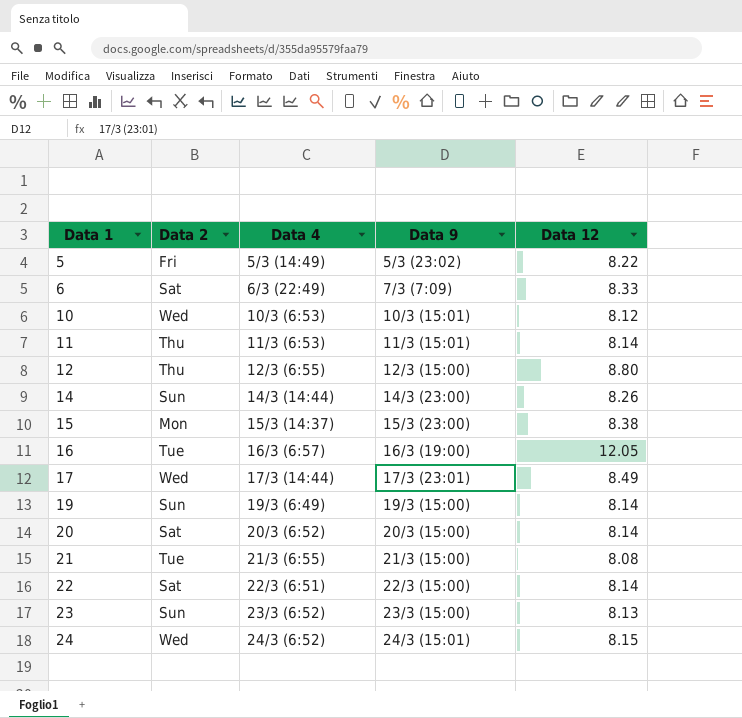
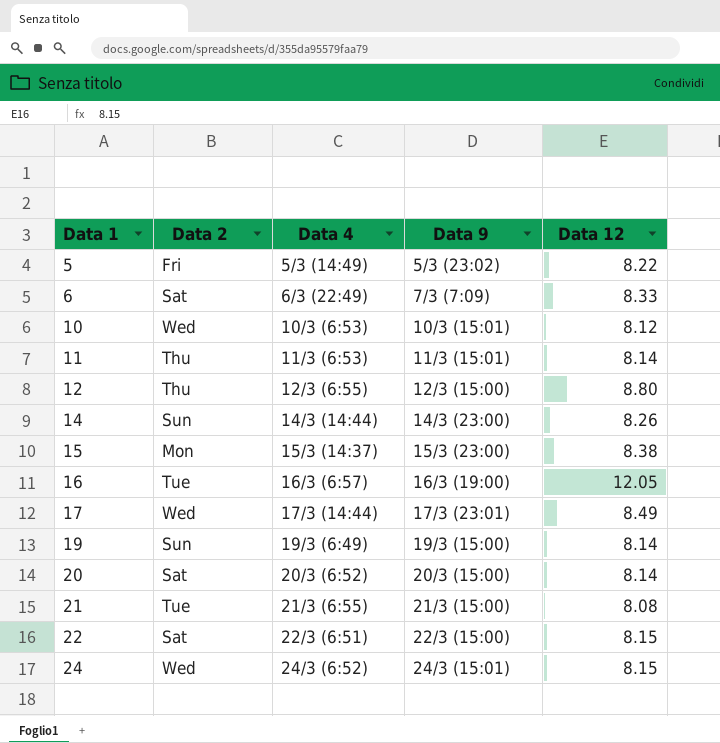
row 23: Sun | 23/3 (6:52) | 23/3 (15:00) | 8.13 -> none
22 | Data 12: 8.14 -> 8.15

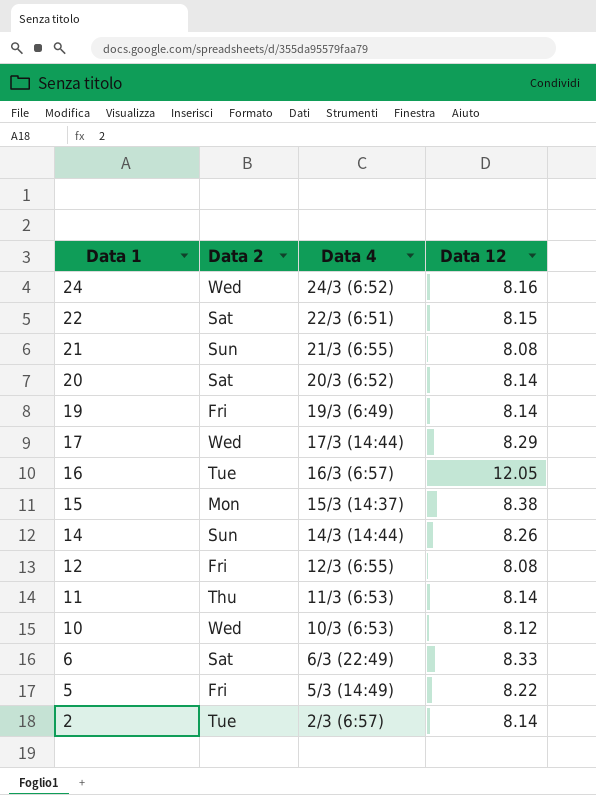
row order: Data 1 ascending -> Data 1 descending
column Data 9 | position: 4 -> none
24 | Data 12: 8.15 -> 8.16
21 | Data 2: Tue -> Sun
19 | Data 2: Sun -> Fri
17 | Data 12: 8.49 -> 8.29
12 | Data 2: Thu -> Fri
12 | Data 12: 8.80 -> 8.08
row 2: none -> Tue | 2/3 (6:57) | 8.14

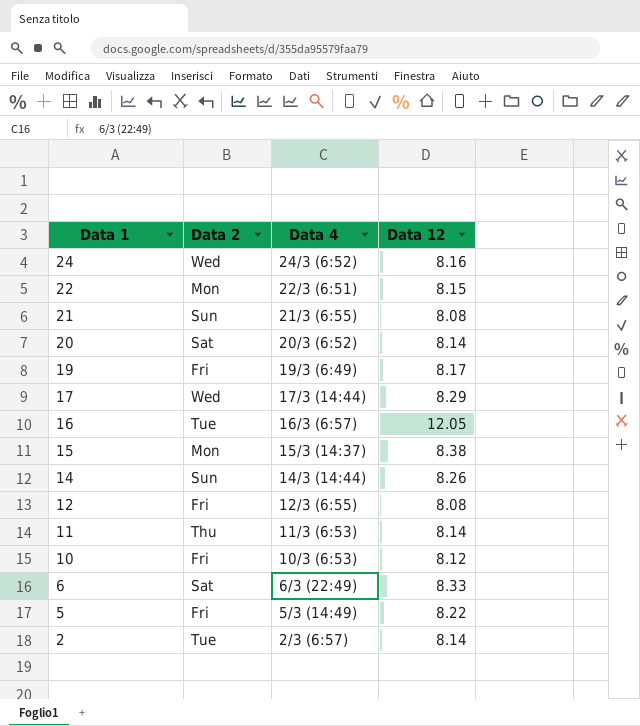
22 | Data 2: Sat -> Mon
19 | Data 12: 8.14 -> 8.17
10 | Data 2: Wed -> Fri

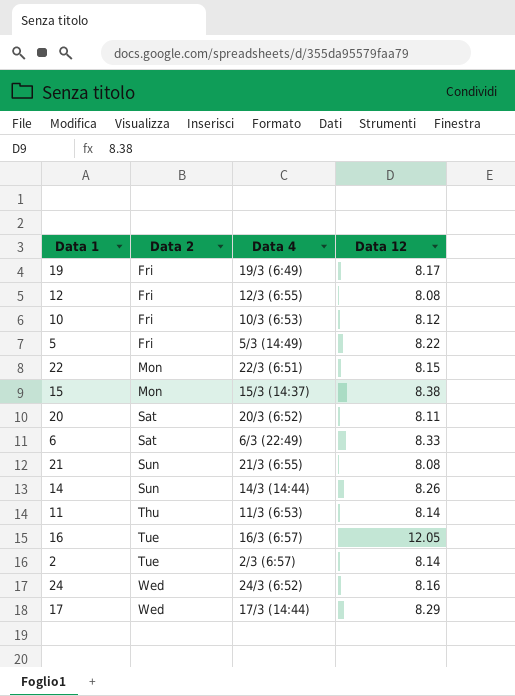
row order: Data 1 descending -> Data 2 ascending
20 | Data 12: 8.14 -> 8.11

